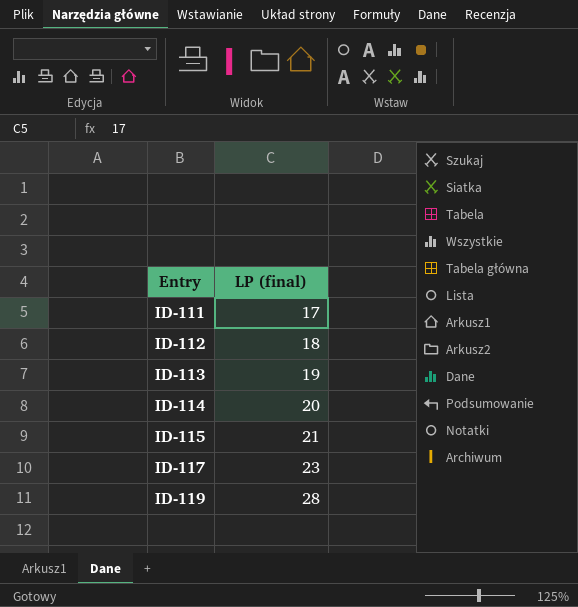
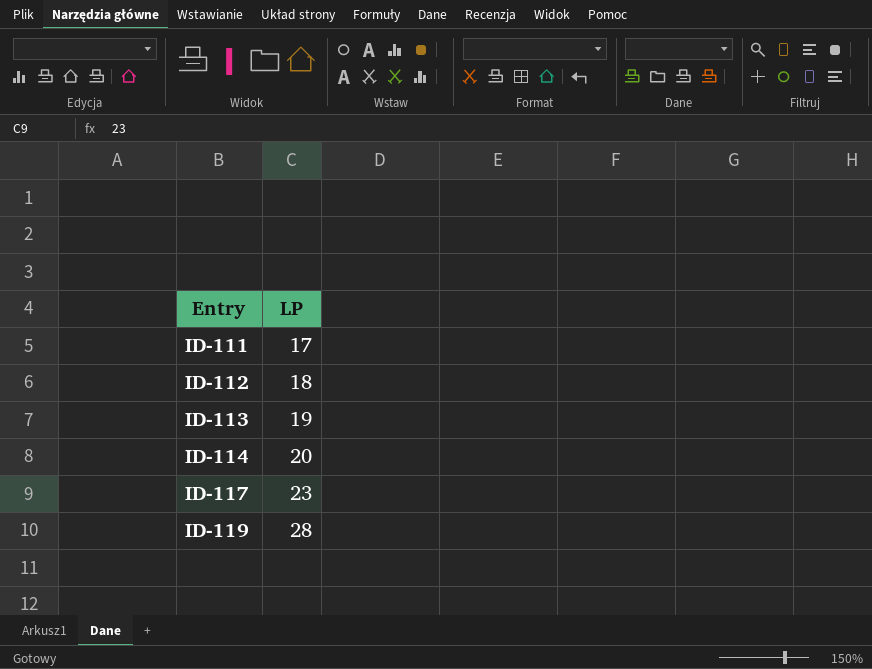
column name: LP (final) -> LP
row ID-115: 21 -> none

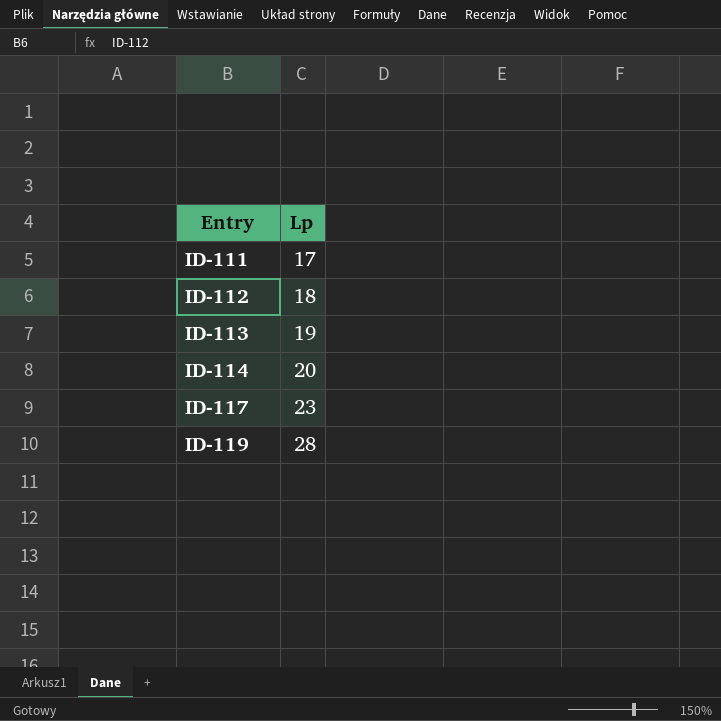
column name: LP -> Lp

